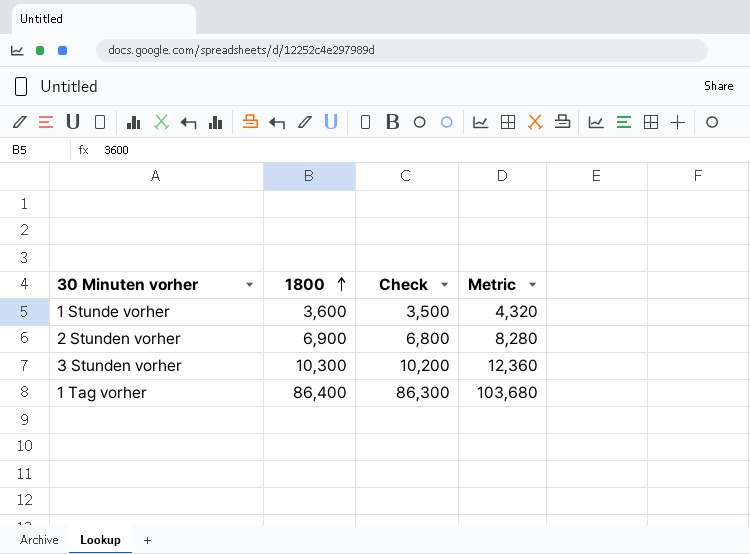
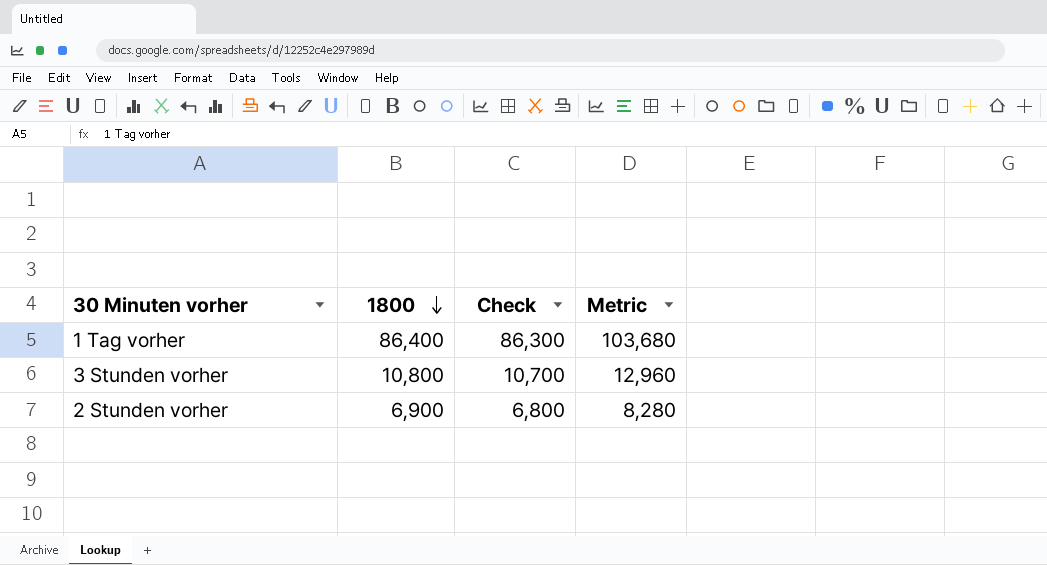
row order: 1800 ascending -> 1800 descending
row 1 Stunde vorher: 3,600 | 3,500 | 4,320 -> none
3 Stunden vorher | 1800: 10,300 -> 10,800
3 Stunden vorher | Check: 10,200 -> 10,700
3 Stunden vorher | Metric: 12,360 -> 12,960

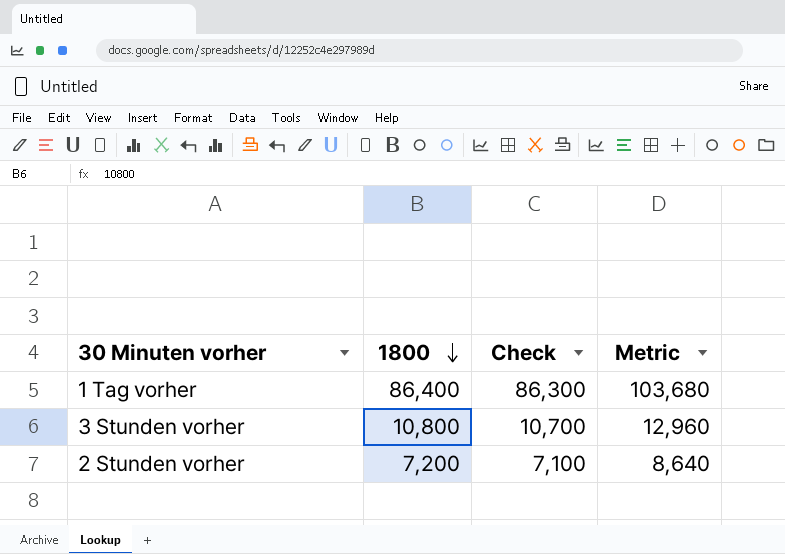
2 Stunden vorher | 1800: 6,900 -> 7,200
2 Stunden vorher | Check: 6,800 -> 7,100
2 Stunden vorher | Metric: 8,280 -> 8,640

